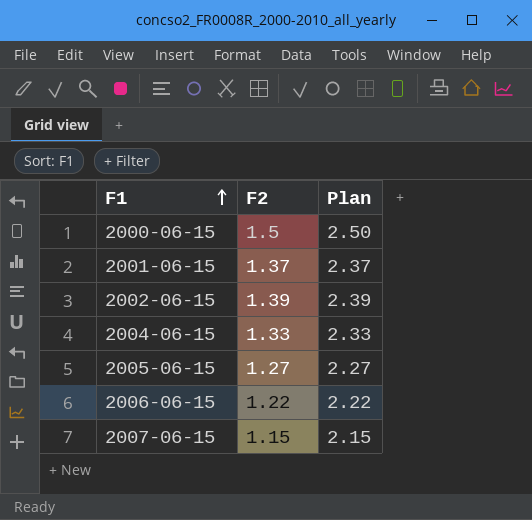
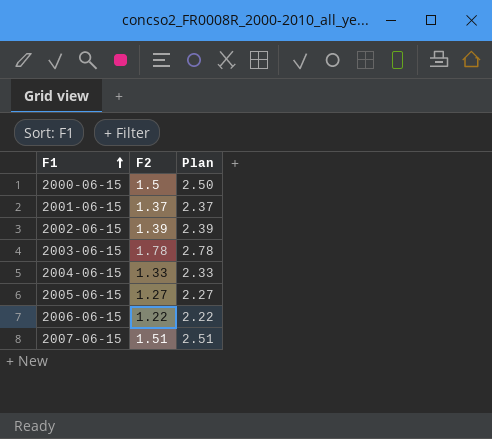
row 2003-06-15: none -> 1.78 | 2.78
2007-06-15 | F2: 1.15 -> 1.51
2007-06-15 | Plan: 2.15 -> 2.51

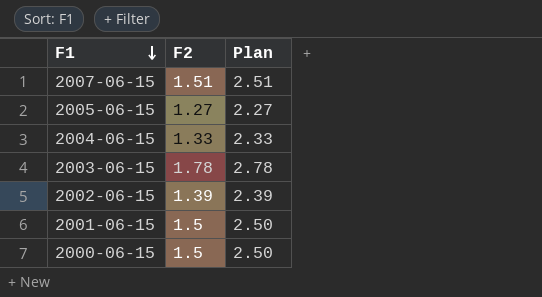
row order: F1 ascending -> F1 descending
row 2006-06-15: 1.22 | 2.22 -> none
2001-06-15 | F2: 1.37 -> 1.5
2001-06-15 | Plan: 2.37 -> 2.50

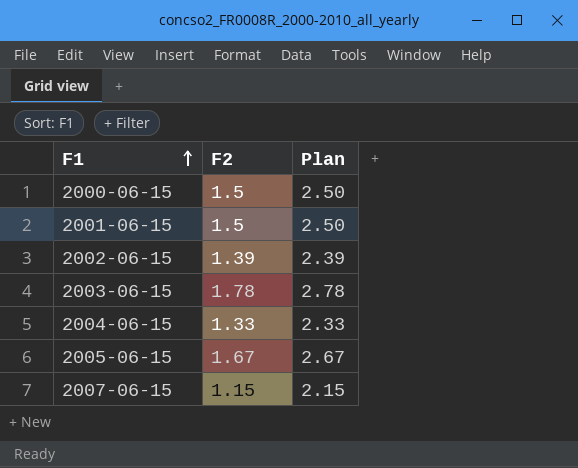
row order: F1 descending -> F1 ascending
2005-06-15 | F2: 1.27 -> 1.67
2005-06-15 | Plan: 2.27 -> 2.67
2007-06-15 | F2: 1.51 -> 1.15
2007-06-15 | Plan: 2.51 -> 2.15

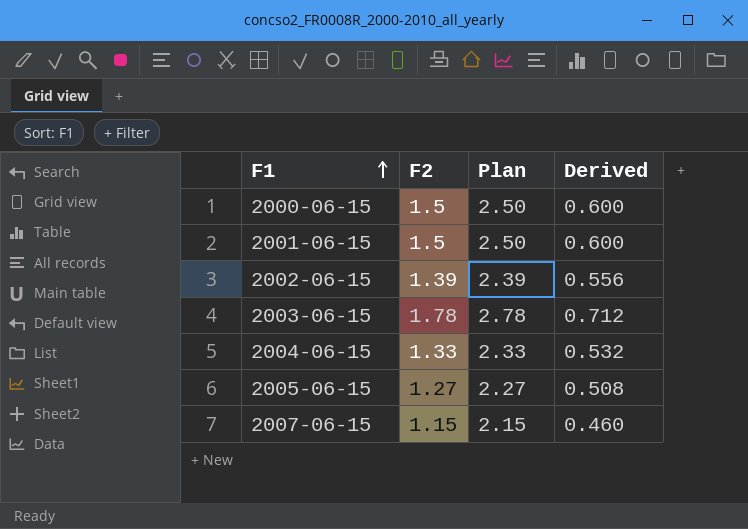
column Derived | formula: none -> [F2] * 0.4
2005-06-15 | F2: 1.67 -> 1.27
2005-06-15 | Plan: 2.67 -> 2.27

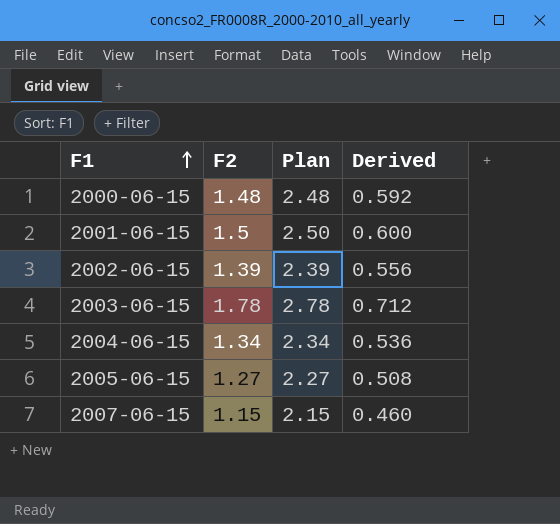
2000-06-15 | F2: 1.5 -> 1.48
2000-06-15 | Plan: 2.50 -> 2.48
2000-06-15 | Derived: 0.600 -> 0.592
2004-06-15 | F2: 1.33 -> 1.34
2004-06-15 | Plan: 2.33 -> 2.34
2004-06-15 | Derived: 0.532 -> 0.536

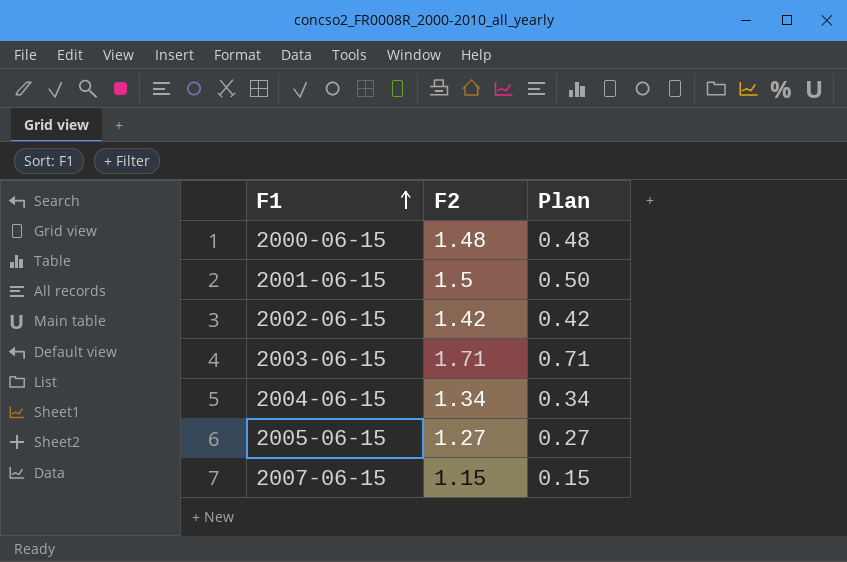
column Derived | formula: [F2] * 0.4 -> none
column Plan | formula: [F2] + 1 -> [F2] - 1
2002-06-15 | F2: 1.39 -> 1.42
2003-06-15 | F2: 1.78 -> 1.71

